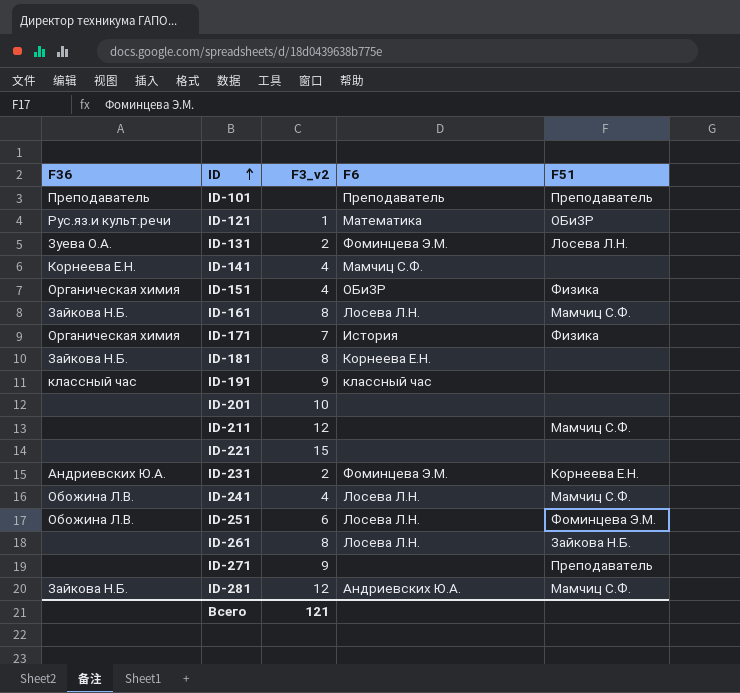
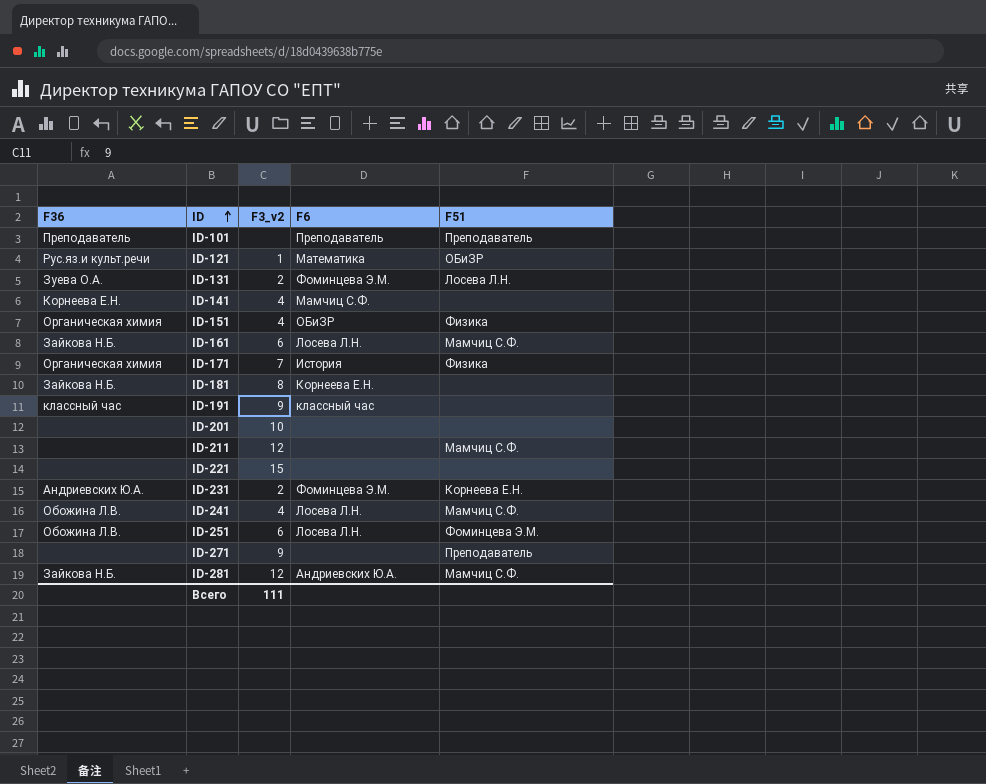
row ID-261: none | 8 | Лосева Л.Н. | Зайкова Н.Б. -> none
ID-161 | F3_v2: 8 -> 6
Всего | F3_v2: 121 -> 111

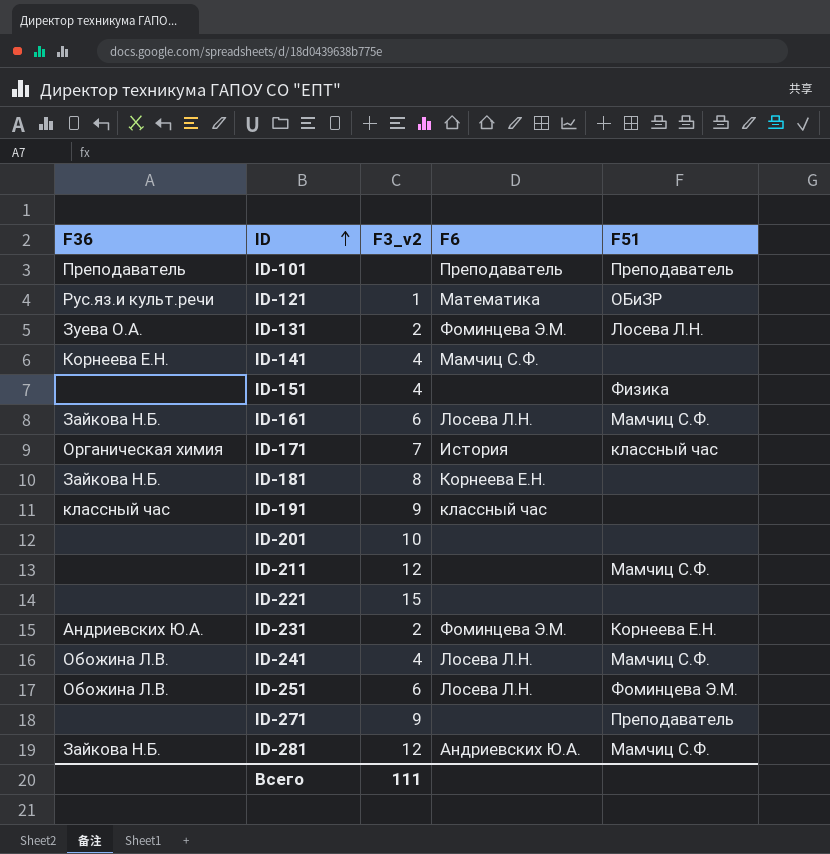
ID-151 | F36: Органическая химия -> none
ID-151 | F6: ОБиЗР -> none
ID-171 | F51: Физика -> классный час

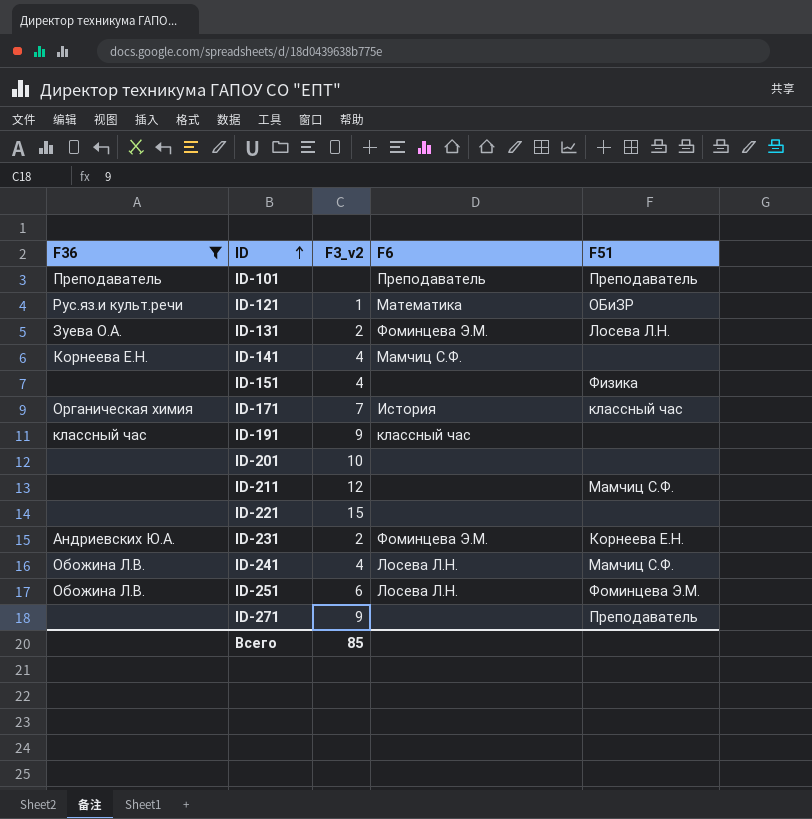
filter: none -> F36 != Зайкова Н.Б.
Всего | F3_v2: 111 -> 85

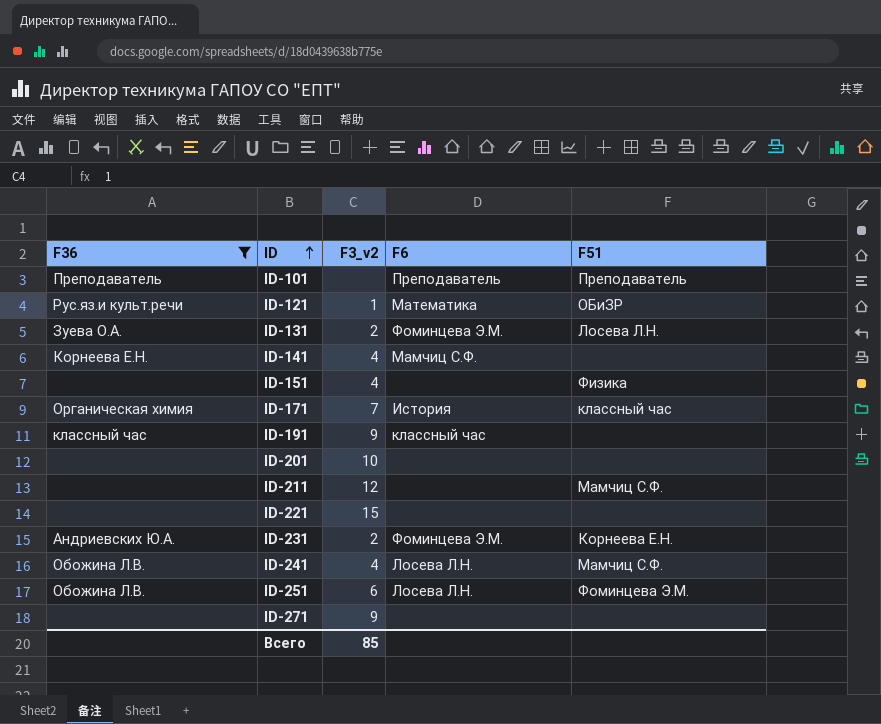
ID-271 | F51: Преподаватель -> none

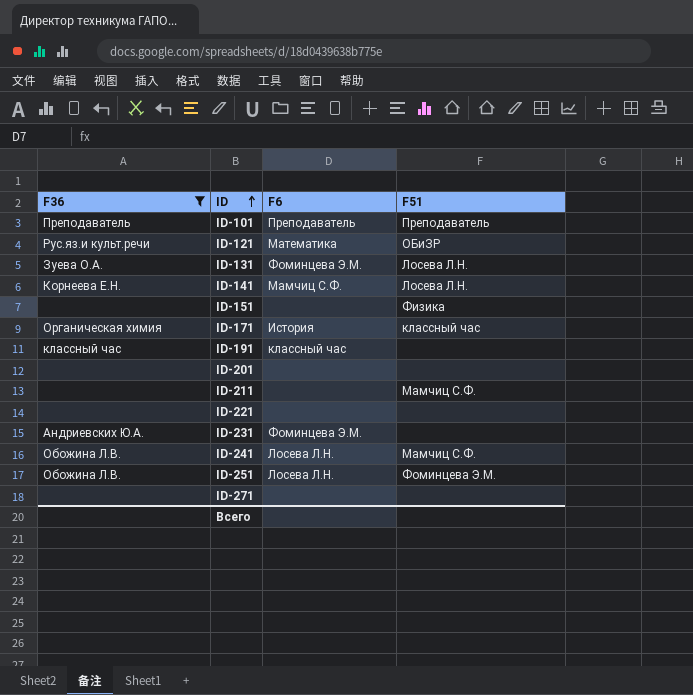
column F3_v2 | position: 3 -> none
ID-141 | F51: none -> Лосева Л.Н.
ID-231 | F51: Корнеева Е.Н. -> none

